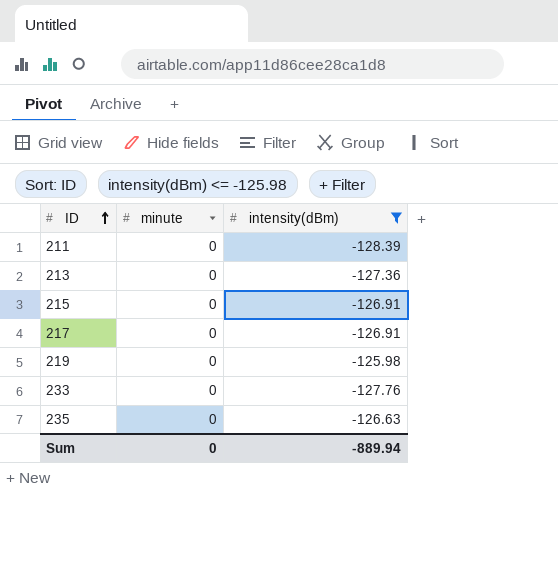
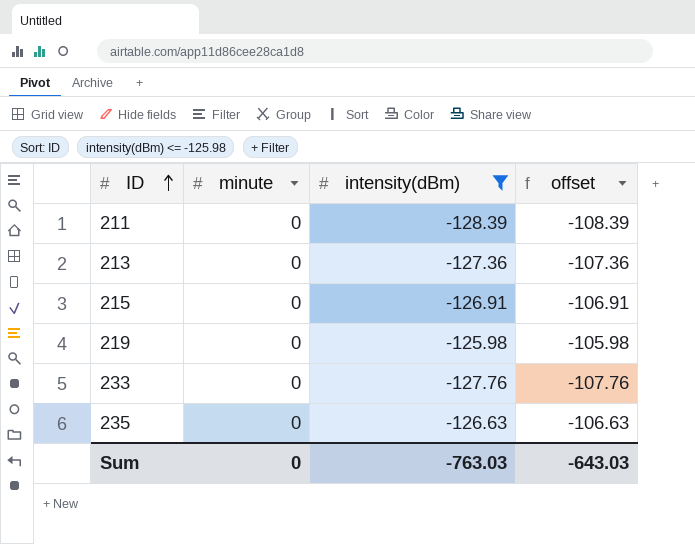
column offset | formula: none -> [intensity(dBm)] + 20
row 217: 0 | -126.91 -> none
Sum | intensity(dBm): -889.94 -> -763.03

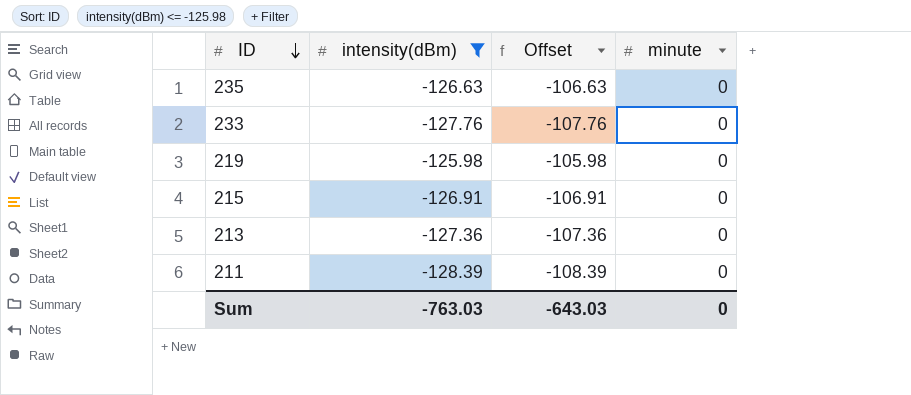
row order: ID ascending -> ID descending
column name: offset -> Offset
column minute | position: 2 -> 4

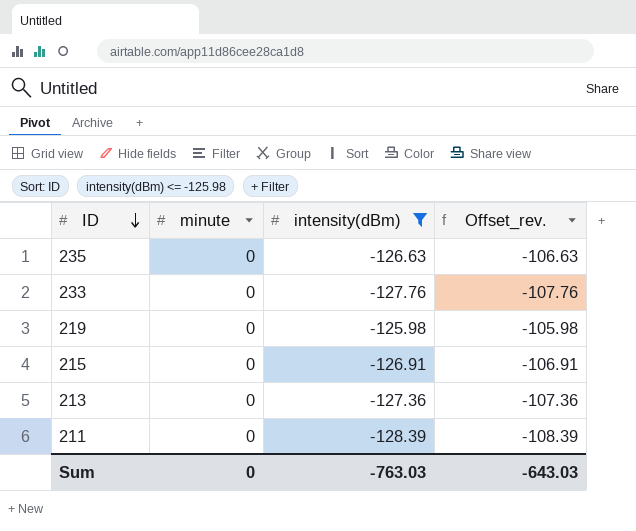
column minute | position: 4 -> 2
column name: Offset -> Offset_rev.

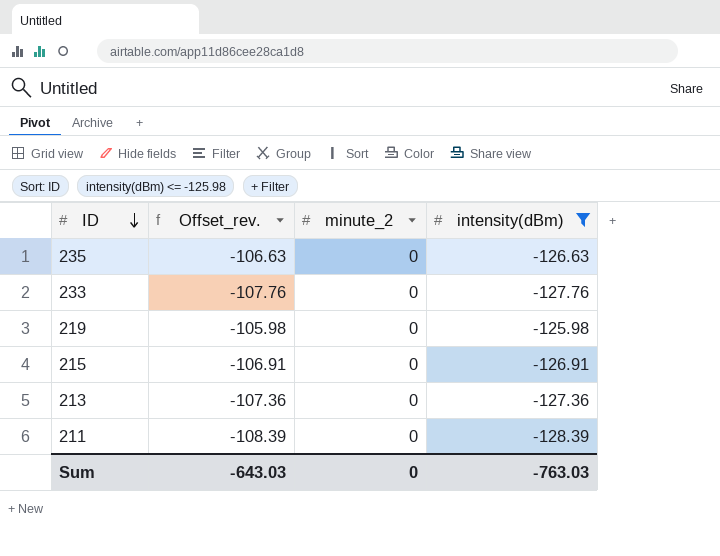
column Offset_rev. | position: 4 -> 2
column name: minute -> minute_2

